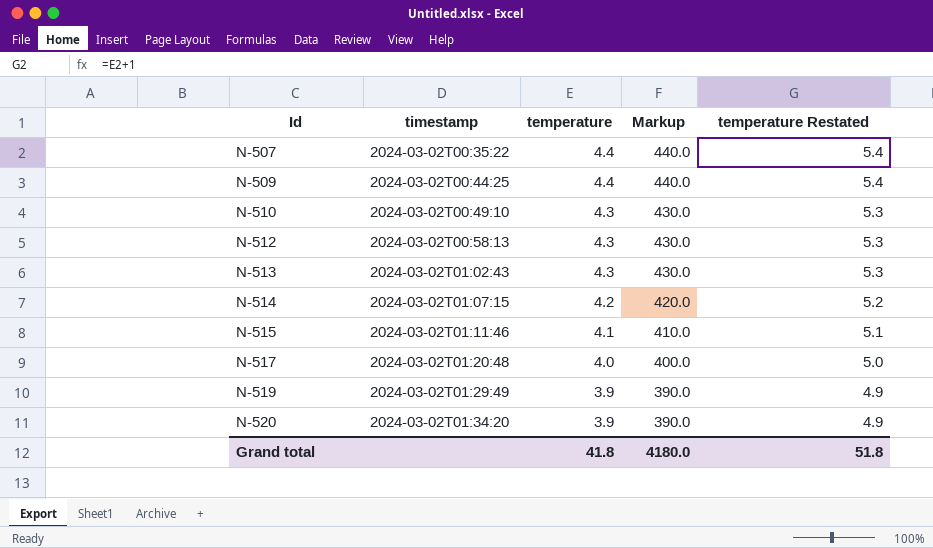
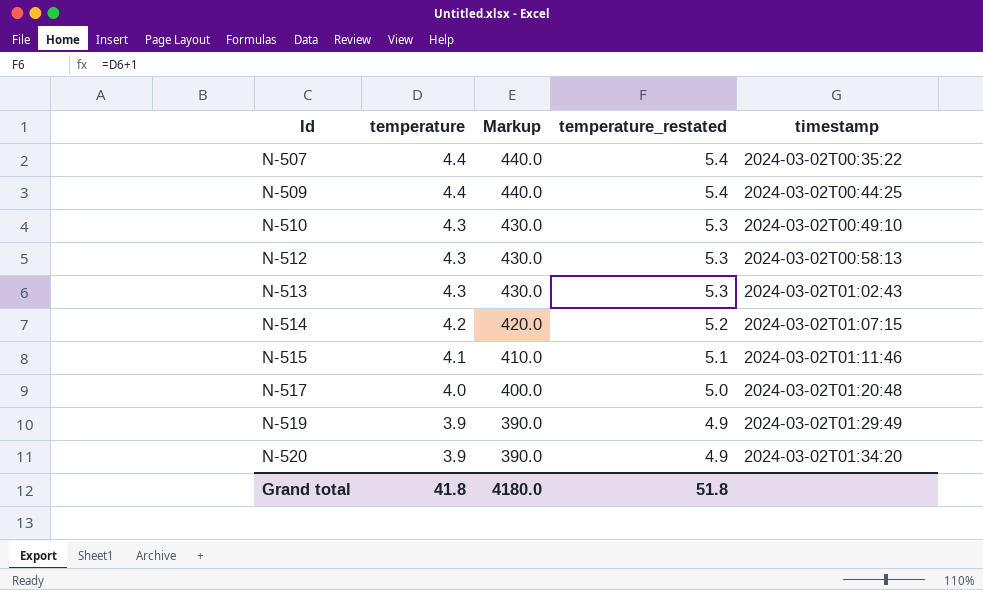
column name: temperature Restated -> temperature_restated
column timestamp | position: 2 -> 5

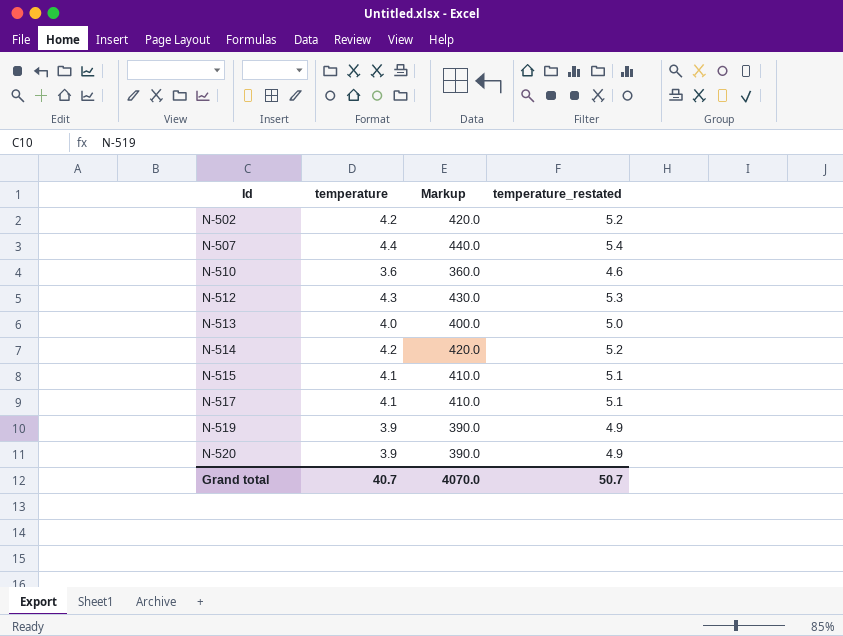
column timestamp | position: 5 -> none
row N-509: 4.4 | 440.0 | 5.4 | 2024-03-02T00:44:25 -> none
row N-502: none -> 4.2 | 420.0 | 5.2
N-510 | temperature: 4.3 -> 3.6
N-510 | Markup: 430.0 -> 360.0
N-510 | temperature_restated: 5.3 -> 4.6
N-513 | temperature: 4.3 -> 4.0
N-513 | Markup: 430.0 -> 400.0
N-513 | temperature_restated: 5.3 -> 5.0
N-517 | temperature: 4.0 -> 4.1
N-517 | Markup: 400.0 -> 410.0
N-517 | temperature_restated: 5.0 -> 5.1
Grand total | temperature: 41.8 -> 40.7
Grand total | Markup: 4180.0 -> 4070.0
Grand total | temperature_restated: 51.8 -> 50.7

